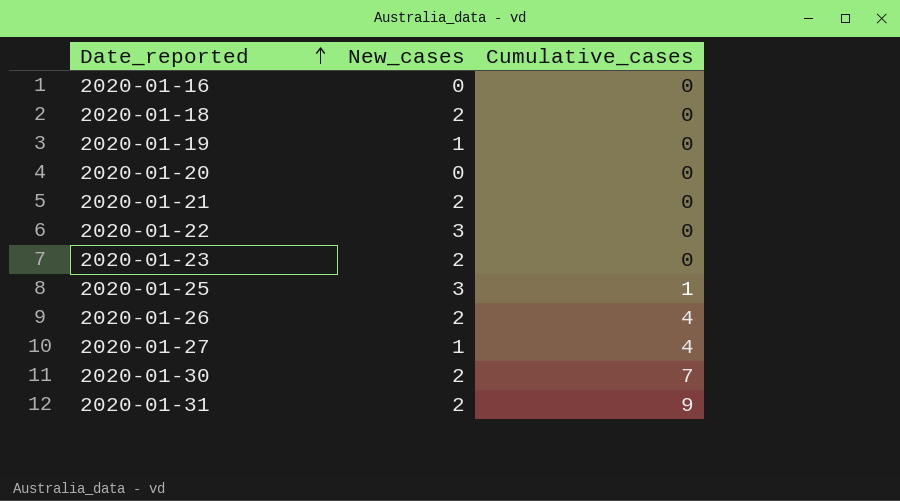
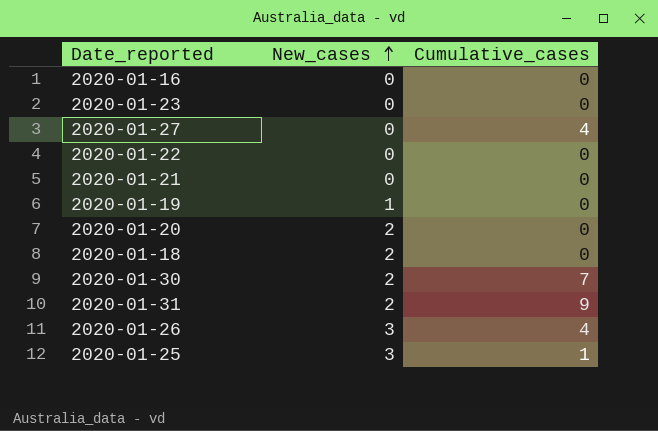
row order: Date_reported ascending -> New_cases ascending
2020-01-23 | New_cases: 2 -> 0
2020-01-27 | New_cases: 1 -> 0
2020-01-22 | New_cases: 3 -> 0
2020-01-21 | New_cases: 2 -> 0
2020-01-20 | New_cases: 0 -> 2
2020-01-26 | New_cases: 2 -> 3

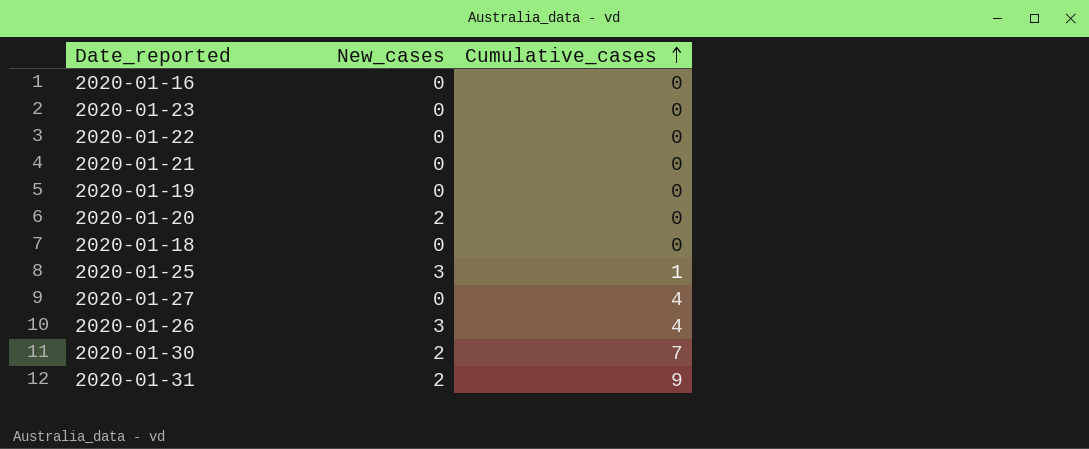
row order: New_cases ascending -> Cumulative_cases ascending
2020-01-19 | New_cases: 1 -> 0
2020-01-18 | New_cases: 2 -> 0

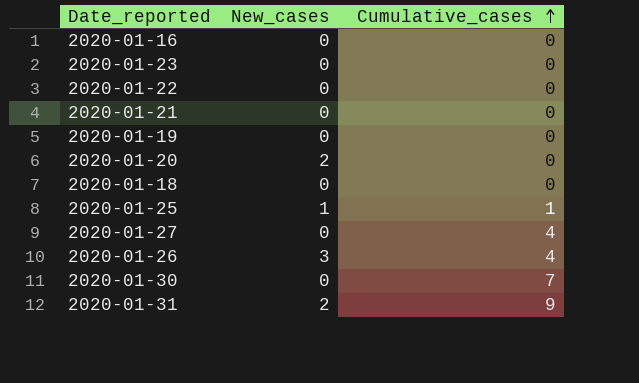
2020-01-25 | New_cases: 3 -> 1
2020-01-30 | New_cases: 2 -> 0

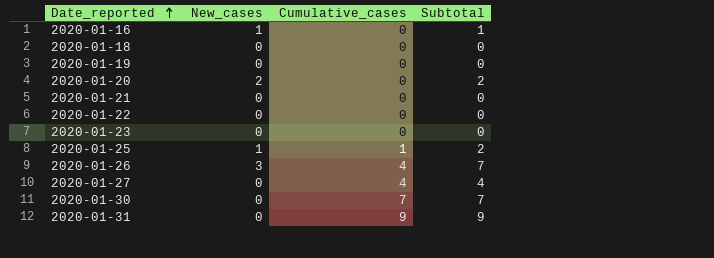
row order: Cumulative_cases ascending -> Date_reported ascending
column Subtotal | formula: none -> [New_cases] + [Cumulative_cases]
2020-01-16 | New_cases: 0 -> 1
2020-01-31 | New_cases: 2 -> 0

